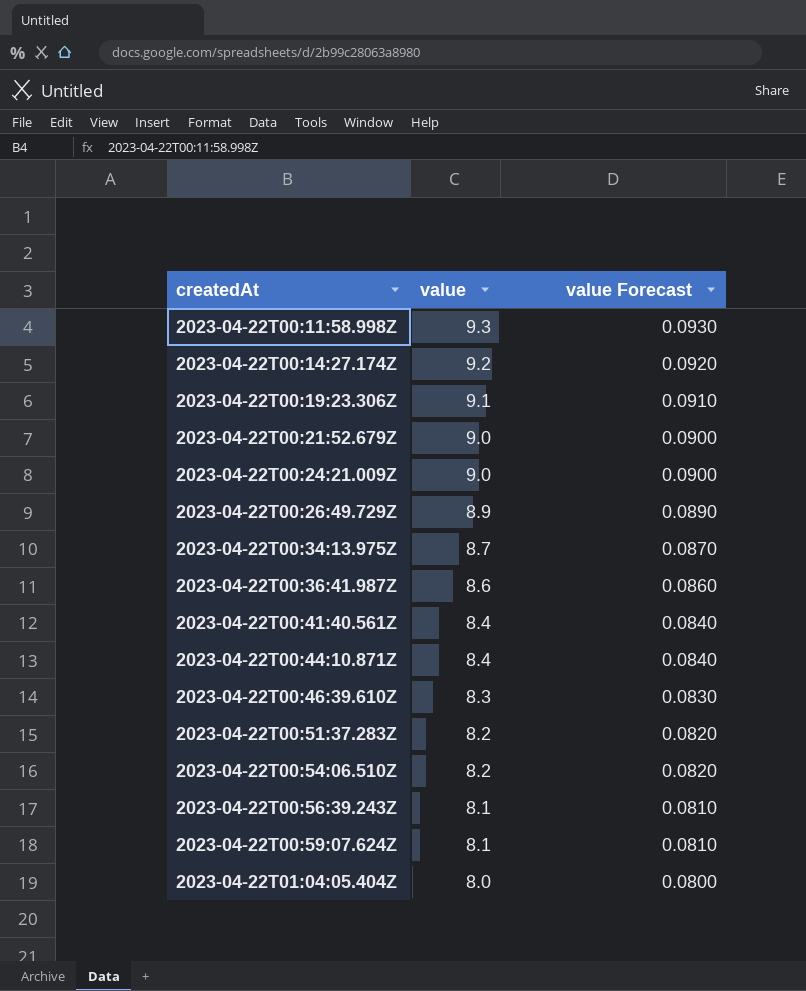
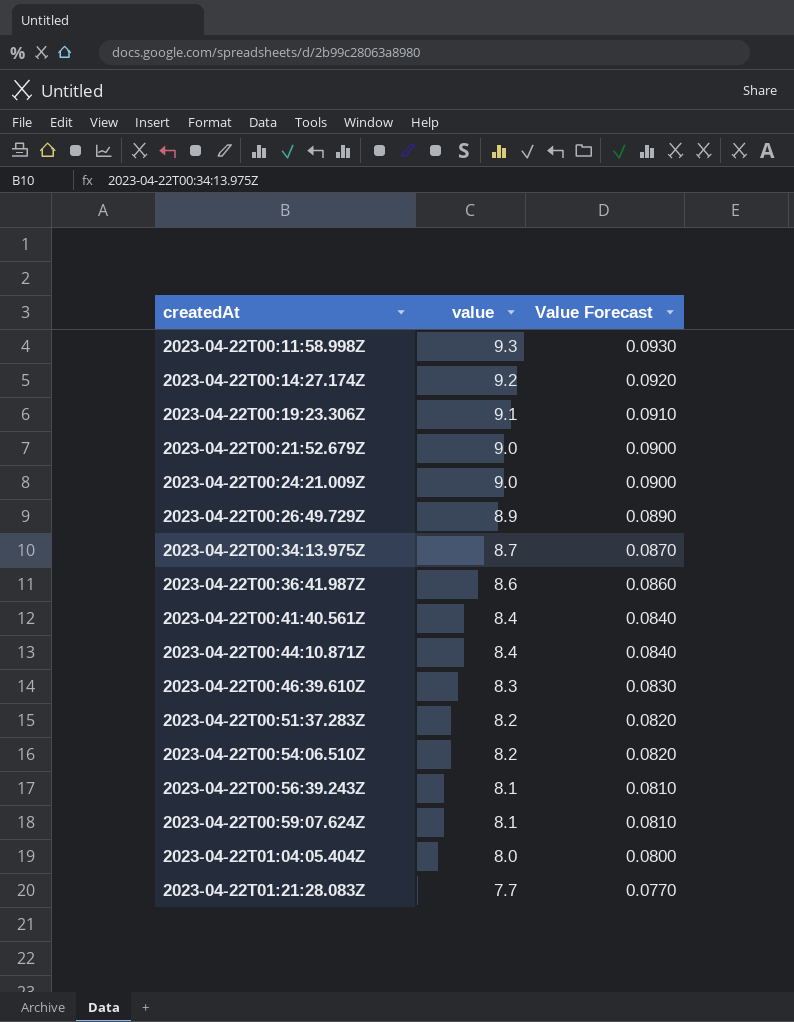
column name: value Forecast -> Value Forecast
row 2023-04-22T01:21:28.083Z: none -> 7.7 | 0.0770

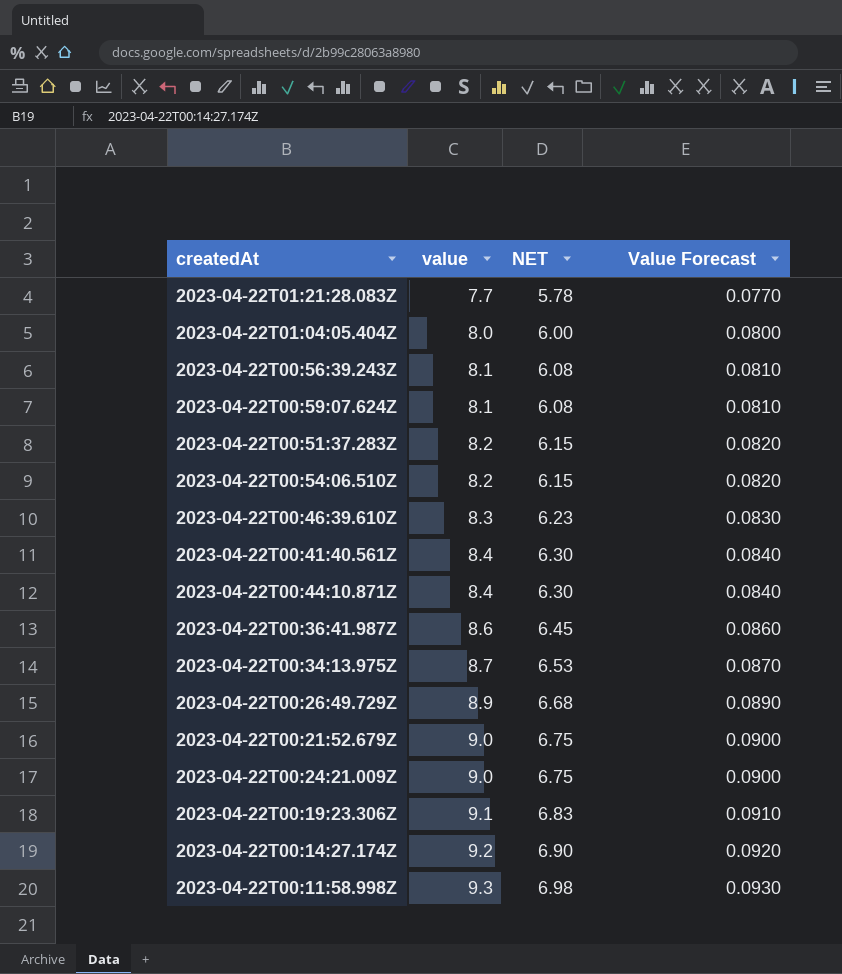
row order: createdAt ascending -> value ascending
column NET | formula: none -> [value] * 0.75

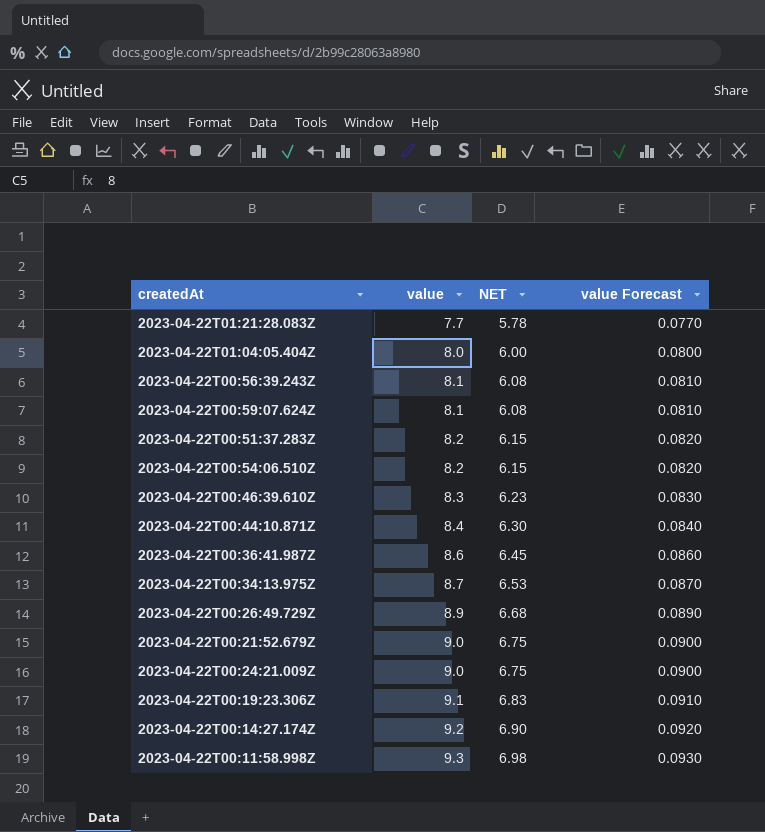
column name: Value Forecast -> value Forecast
row 2023-04-22T00:41:40.561Z: 8.4 | 6.30 | 0.0840 -> none

